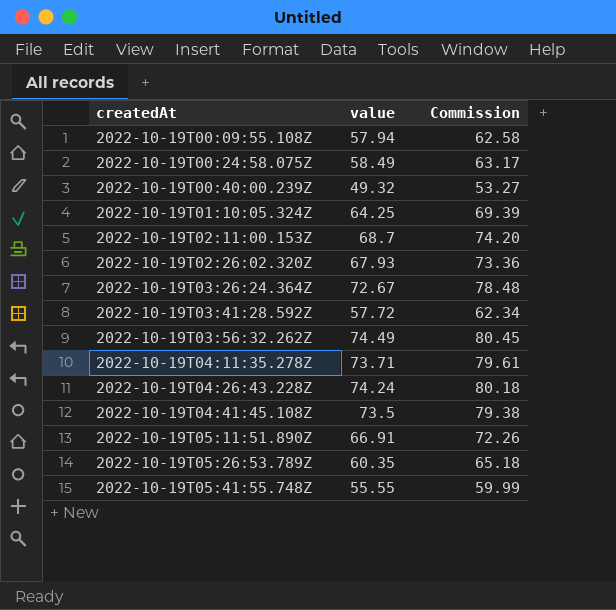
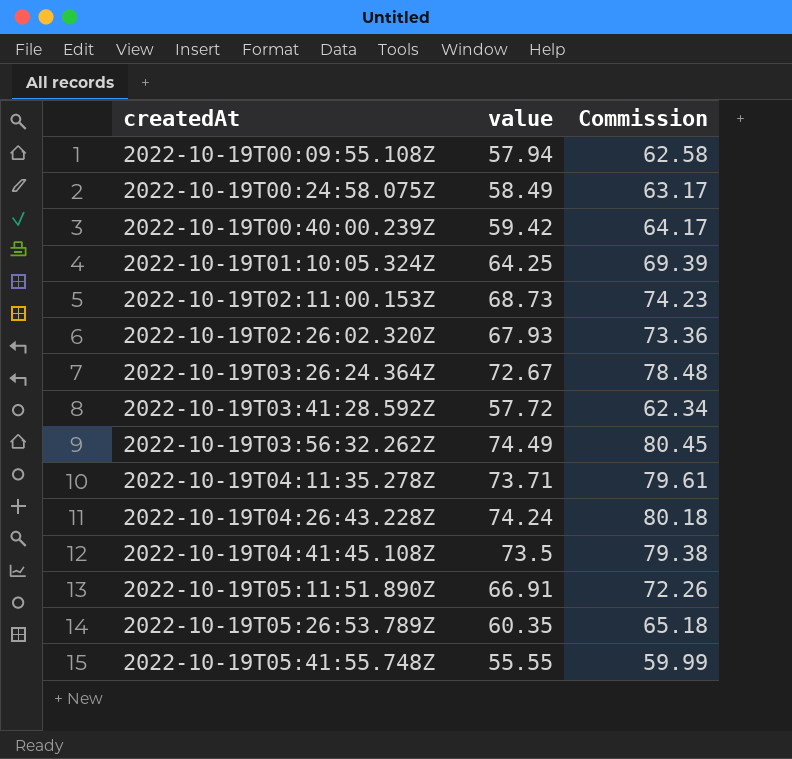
2022-10-19T00:40:00.239Z | value: 49.32 -> 59.42
2022-10-19T00:40:00.239Z | Commission: 53.27 -> 64.17
2022-10-19T02:11:00.153Z | value: 68.7 -> 68.73
2022-10-19T02:11:00.153Z | Commission: 74.20 -> 74.23

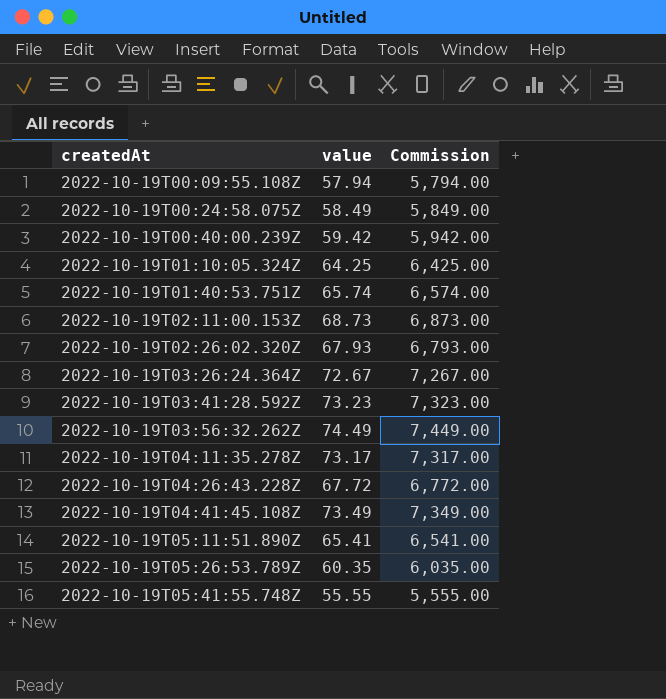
column Commission | formula: [value] * 1.08 -> [value] * 100
row 2022-10-19T01:40:53.751Z: none -> 65.74 | 6,574.00
2022-10-19T03:41:28.592Z | value: 57.72 -> 73.23
2022-10-19T04:11:35.278Z | value: 73.71 -> 73.17
2022-10-19T04:26:43.228Z | value: 74.24 -> 67.72
2022-10-19T04:41:45.108Z | value: 73.5 -> 73.49
2022-10-19T05:11:51.890Z | value: 66.91 -> 65.41

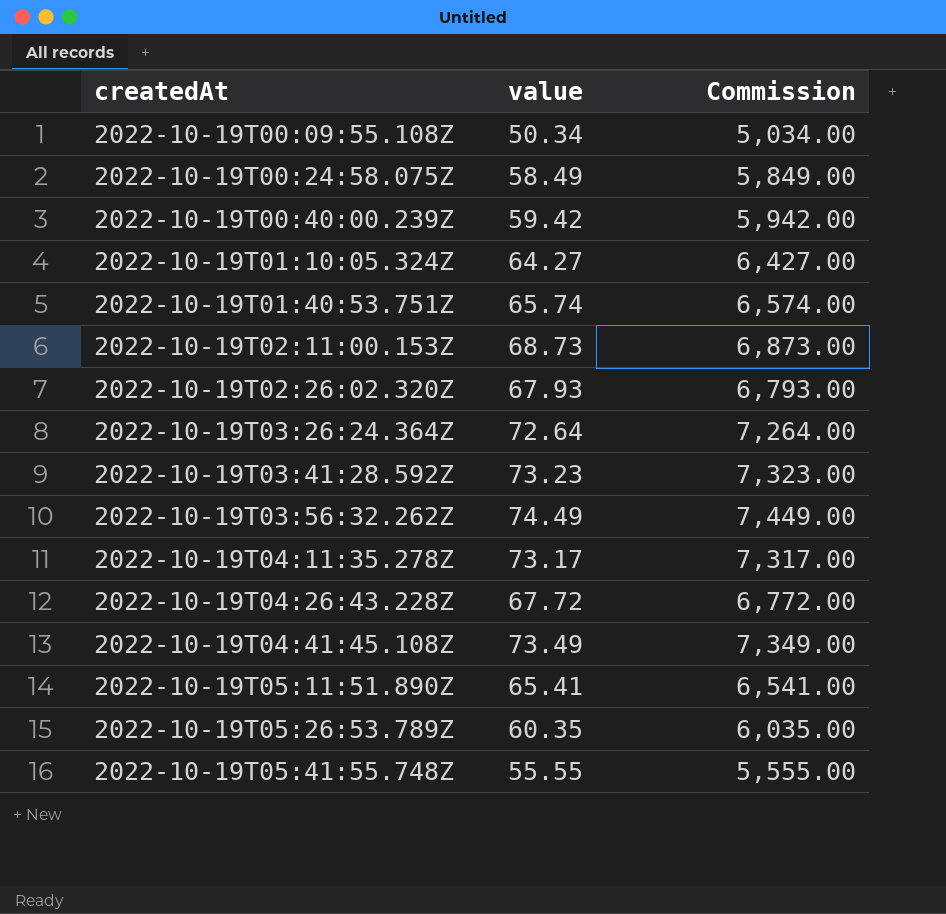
2022-10-19T00:09:55.108Z | value: 57.94 -> 50.34
2022-10-19T00:09:55.108Z | Commission: 5,794.00 -> 5,034.00
2022-10-19T01:10:05.324Z | value: 64.25 -> 64.27
2022-10-19T01:10:05.324Z | Commission: 6,425.00 -> 6,427.00
2022-10-19T03:26:24.364Z | value: 72.67 -> 72.64
2022-10-19T03:26:24.364Z | Commission: 7,267.00 -> 7,264.00

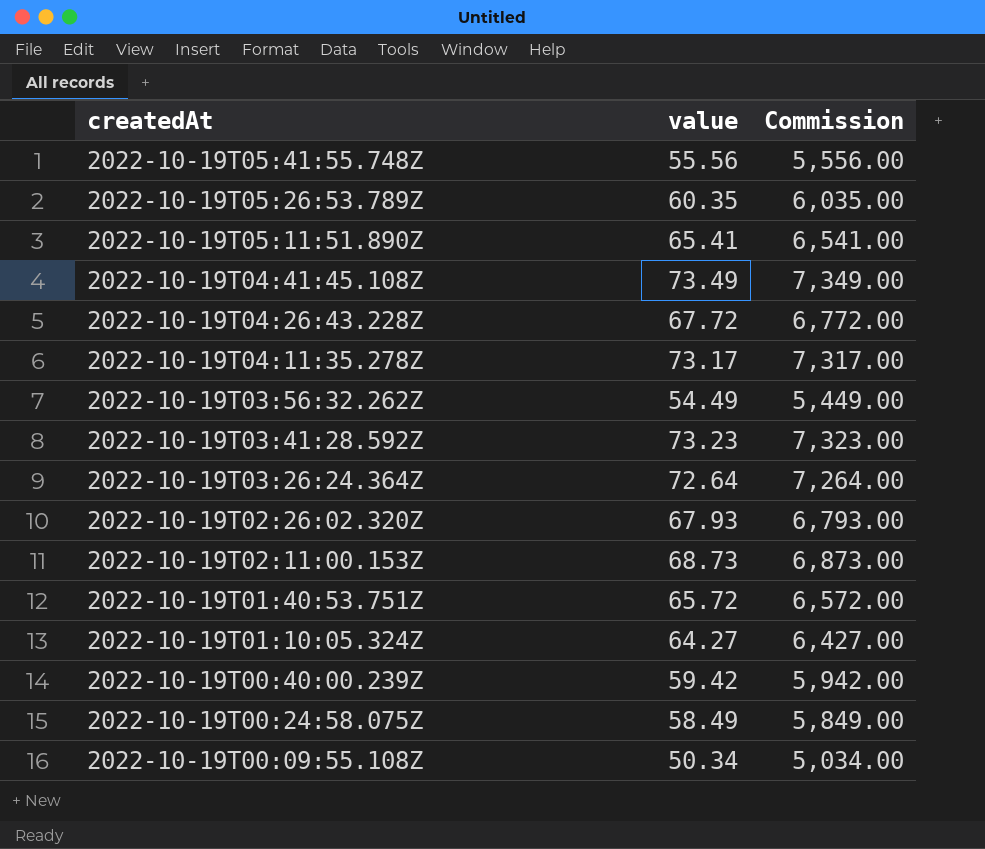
row order: createdAt ascending -> createdAt descending
2022-10-19T05:41:55.748Z | value: 55.55 -> 55.56
2022-10-19T05:41:55.748Z | Commission: 5,555.00 -> 5,556.00
2022-10-19T03:56:32.262Z | value: 74.49 -> 54.49
2022-10-19T03:56:32.262Z | Commission: 7,449.00 -> 5,449.00
2022-10-19T01:40:53.751Z | value: 65.74 -> 65.72
2022-10-19T01:40:53.751Z | Commission: 6,574.00 -> 6,572.00

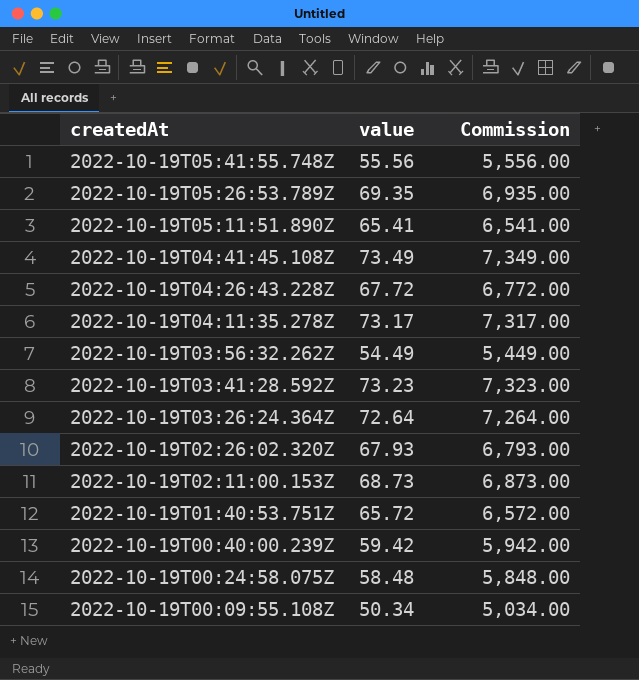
row 2022-10-19T01:10:05.324Z: 64.27 | 6,427.00 -> none
2022-10-19T05:26:53.789Z | value: 60.35 -> 69.35
2022-10-19T05:26:53.789Z | Commission: 6,035.00 -> 6,935.00
2022-10-19T00:24:58.075Z | value: 58.49 -> 58.48
2022-10-19T00:24:58.075Z | Commission: 5,849.00 -> 5,848.00

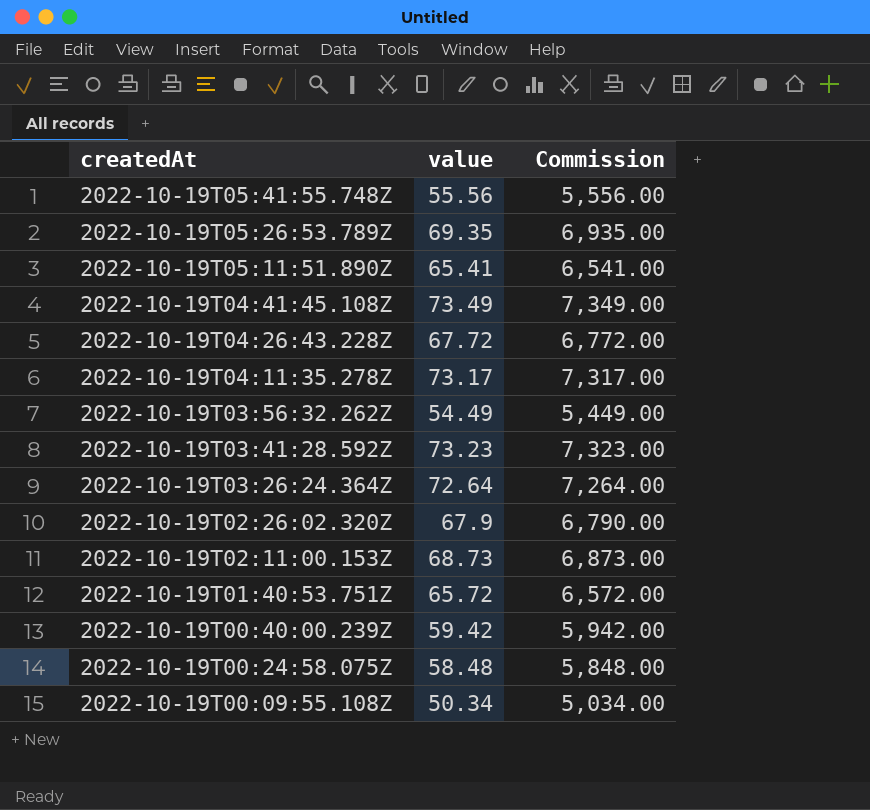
2022-10-19T02:26:02.320Z | value: 67.93 -> 67.9
2022-10-19T02:26:02.320Z | Commission: 6,793.00 -> 6,790.00

